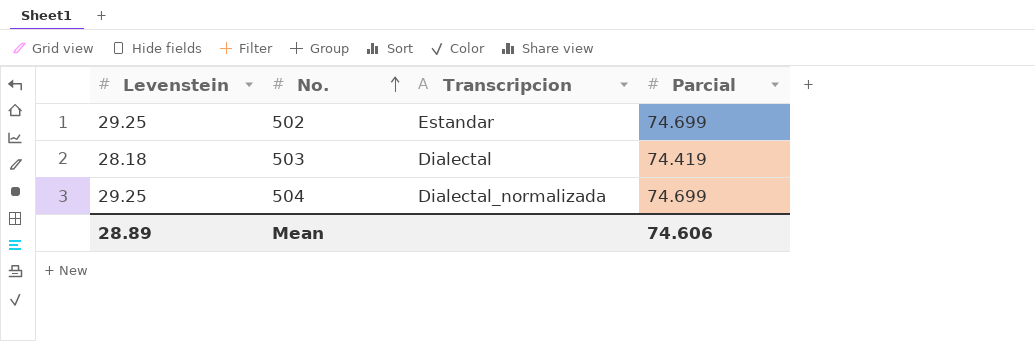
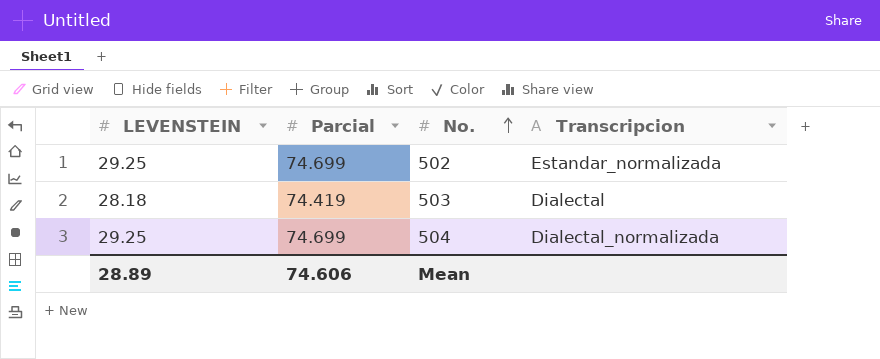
column name: Levenstein -> LEVENSTEIN
column Parcial | position: 4 -> 2
502 | Transcripcion: Estandar -> Estandar_normalizada

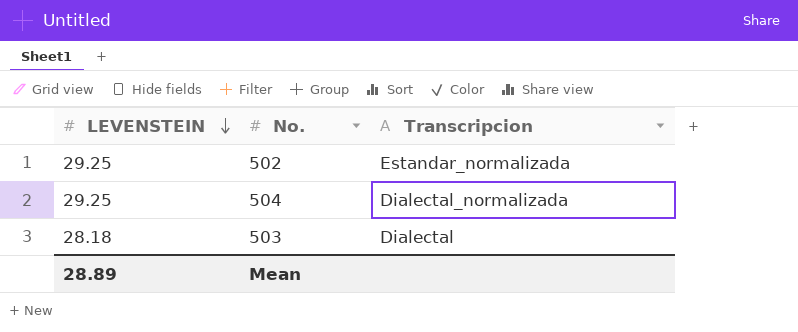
row order: No. ascending -> LEVENSTEIN descending
column Parcial | position: 2 -> none

